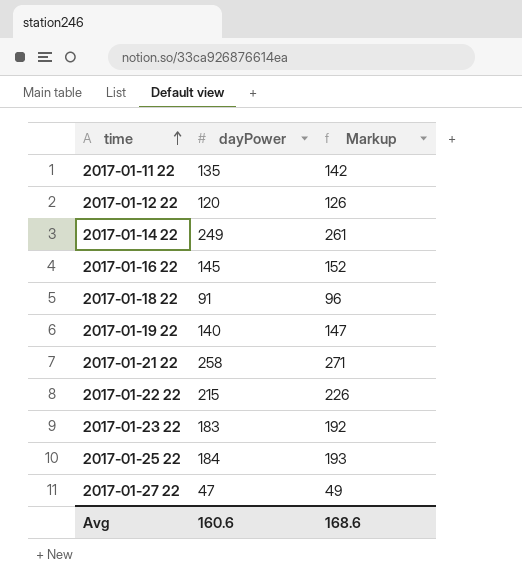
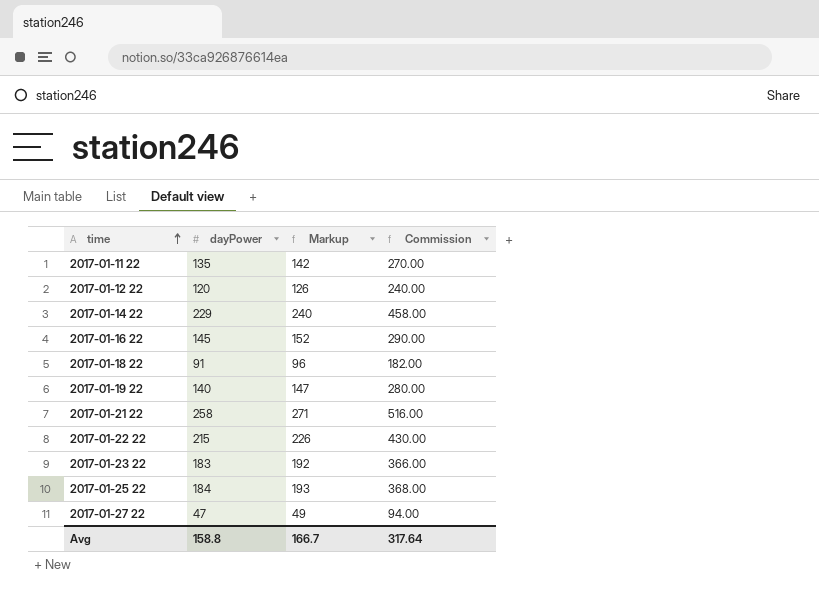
column Commission | formula: none -> [dayPower] * 2
2017-01-14 22 | dayPower: 249 -> 229
2017-01-14 22 | Markup: 261 -> 240
Avg | dayPower: 160.6 -> 158.8
Avg | Markup: 168.6 -> 166.7

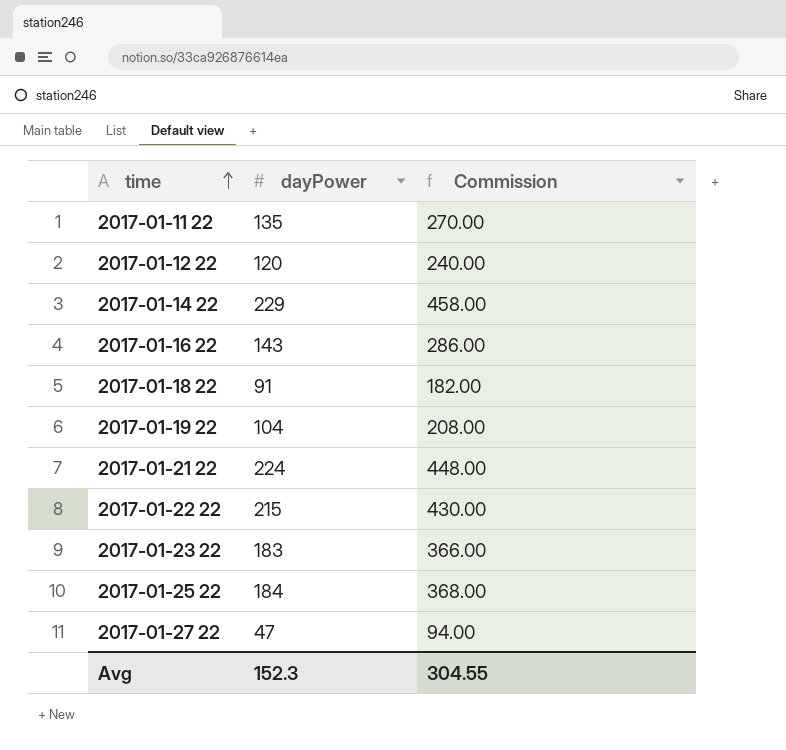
column Markup | formula: [dayPower] * 1.05 -> none
2017-01-16 22 | dayPower: 145 -> 143
2017-01-16 22 | Commission: 290.00 -> 286.00
2017-01-19 22 | dayPower: 140 -> 104
2017-01-19 22 | Commission: 280.00 -> 208.00
2017-01-21 22 | dayPower: 258 -> 224
2017-01-21 22 | Commission: 516.00 -> 448.00
Avg | dayPower: 158.8 -> 152.3
Avg | Commission: 317.64 -> 304.55

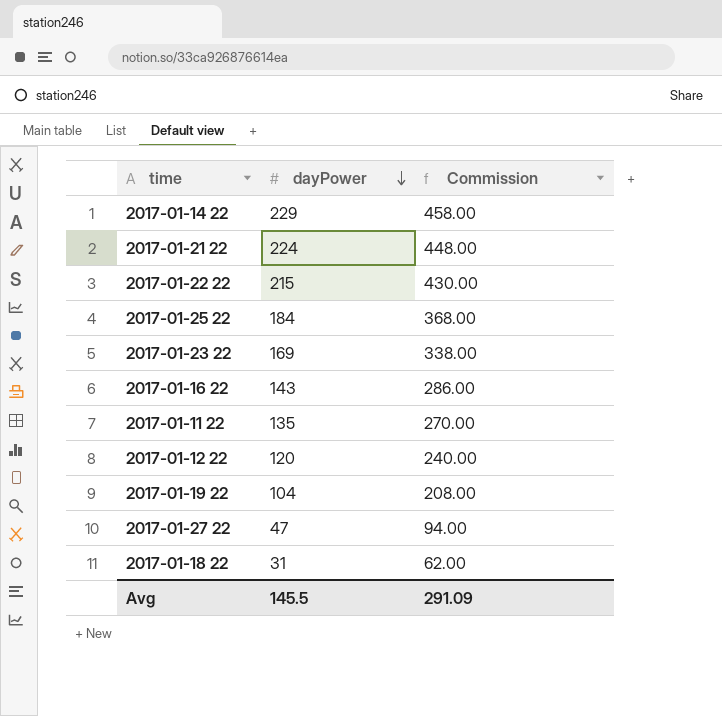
row order: time ascending -> dayPower descending
2017-01-23 22 | dayPower: 183 -> 169
2017-01-23 22 | Commission: 366.00 -> 338.00
2017-01-18 22 | dayPower: 91 -> 31
2017-01-18 22 | Commission: 182.00 -> 62.00
Avg | dayPower: 152.3 -> 145.5
Avg | Commission: 304.55 -> 291.09

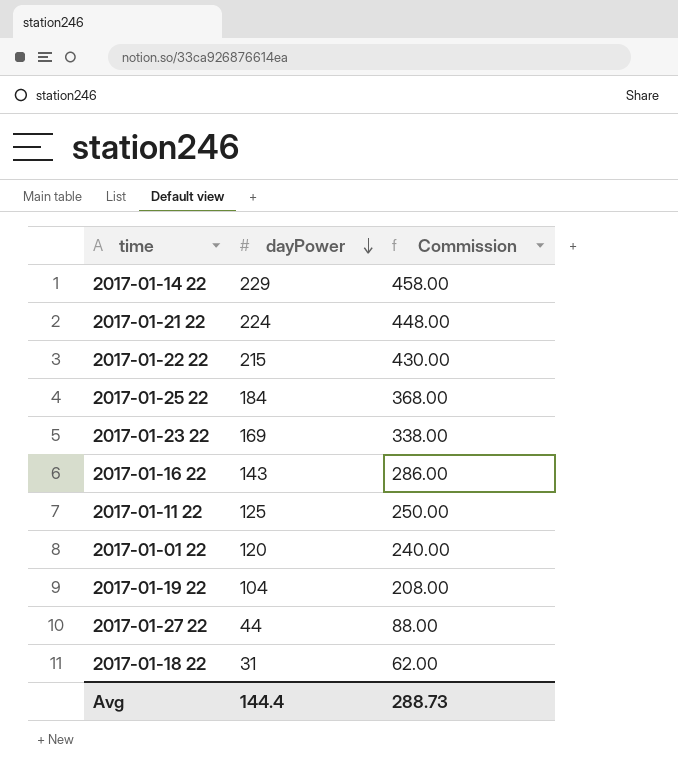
row 2017-01-12 22: 120 | 240.00 -> none
2017-01-11 22 | dayPower: 135 -> 125
2017-01-11 22 | Commission: 270.00 -> 250.00
row 2017-01-01 22: none -> 120 | 240.00
2017-01-27 22 | dayPower: 47 -> 44
2017-01-27 22 | Commission: 94.00 -> 88.00
Avg | dayPower: 145.5 -> 144.4
Avg | Commission: 291.09 -> 288.73

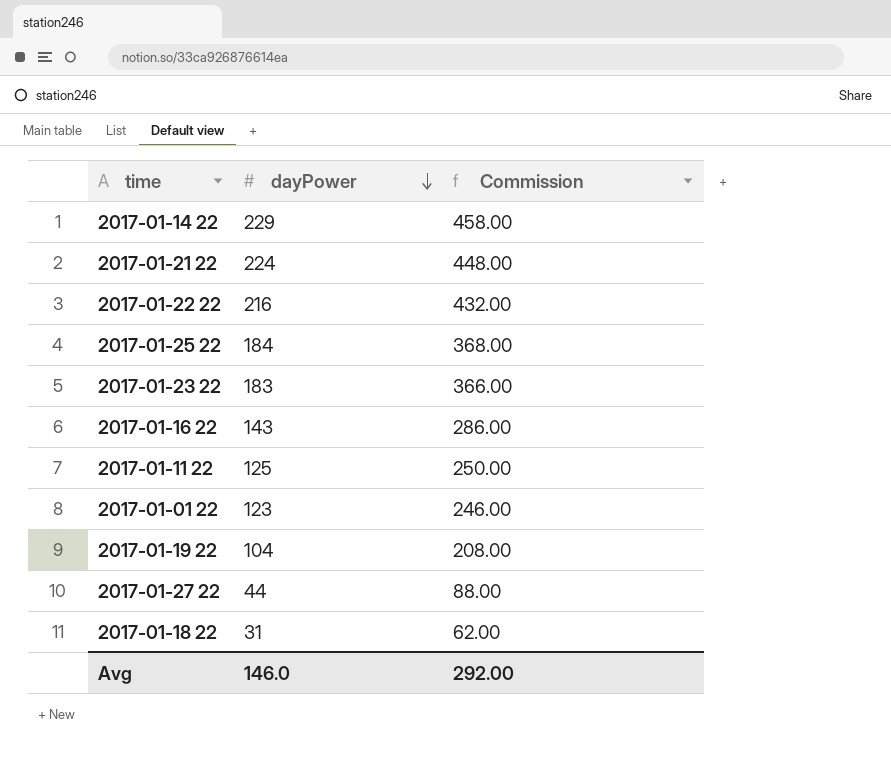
2017-01-22 22 | dayPower: 215 -> 216
2017-01-22 22 | Commission: 430.00 -> 432.00
2017-01-23 22 | dayPower: 169 -> 183
2017-01-23 22 | Commission: 338.00 -> 366.00
2017-01-01 22 | dayPower: 120 -> 123
2017-01-01 22 | Commission: 240.00 -> 246.00
Avg | dayPower: 144.4 -> 146.0
Avg | Commission: 288.73 -> 292.00

